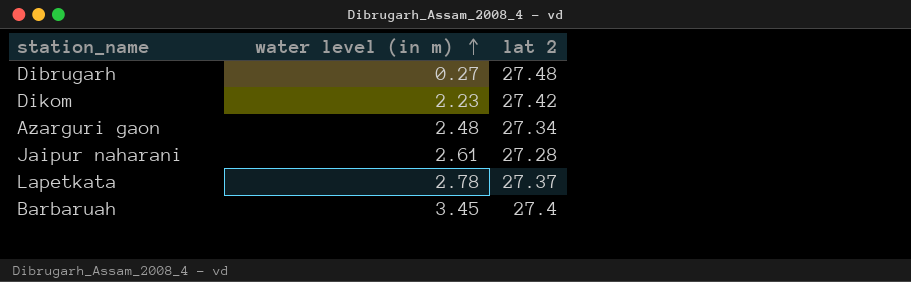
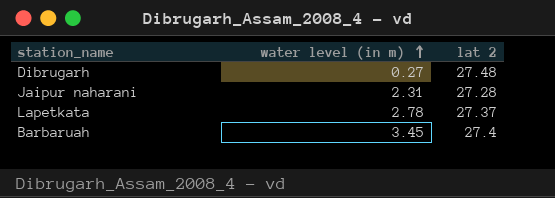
row Dikom: 2.23 | 27.42 -> none
row Azarguri gaon: 2.48 | 27.34 -> none
Jaipur naharani | water level (in m): 2.61 -> 2.31

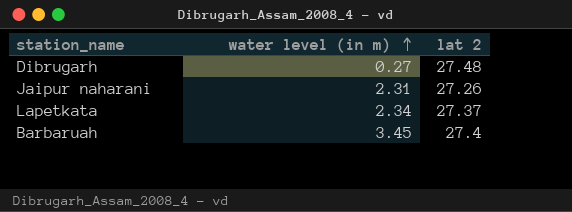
Jaipur naharani | lat 2: 27.28 -> 27.26
Lapetkata | water level (in m): 2.78 -> 2.34

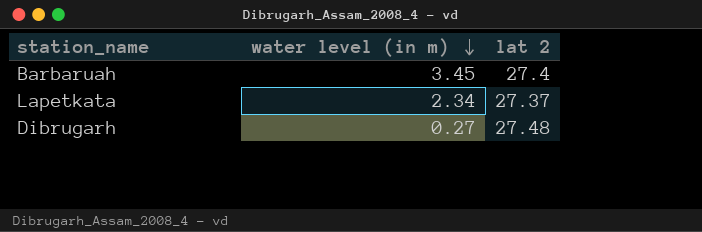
row order: water level (in m) ascending -> water level (in m) descending
row Jaipur naharani: 2.31 | 27.26 -> none

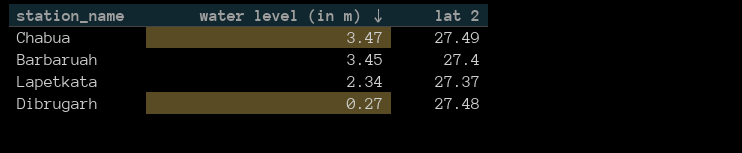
row Chabua: none -> 3.47 | 27.49

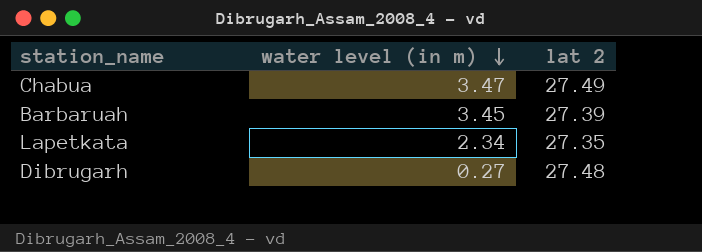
Barbaruah | lat 2: 27.4 -> 27.39
Lapetkata | lat 2: 27.37 -> 27.35

